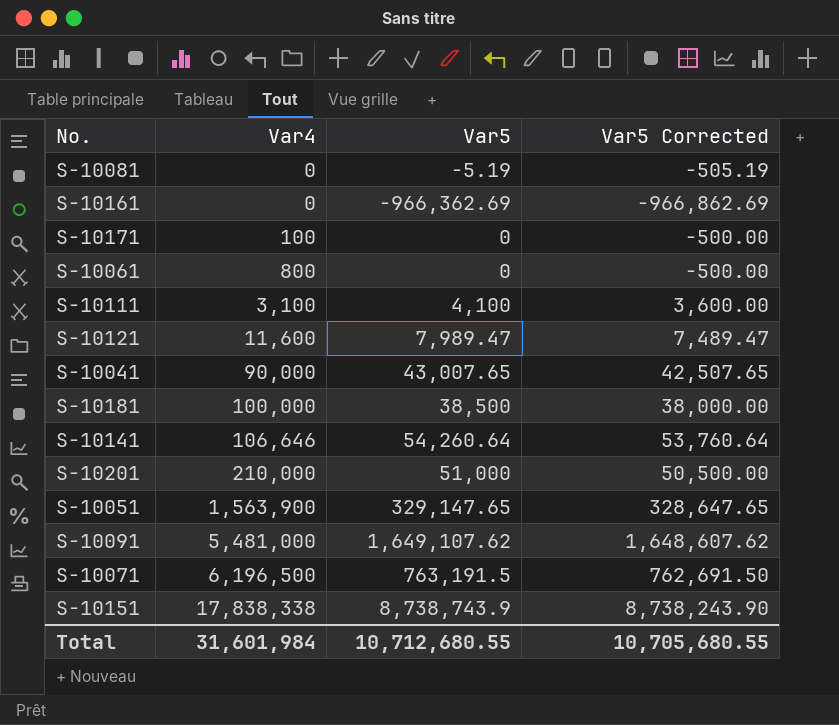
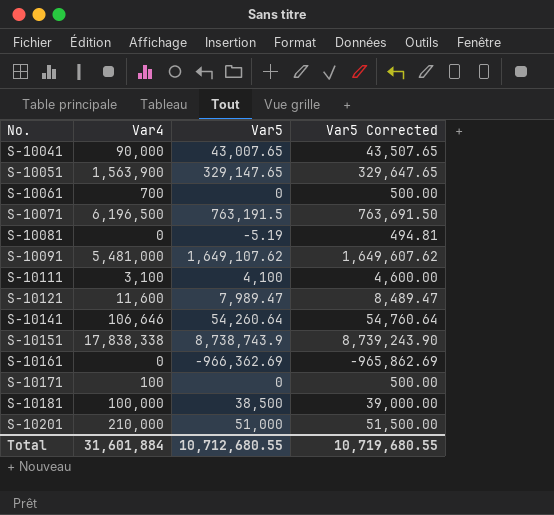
row order: Var4 ascending -> No. ascending
column Var5 Corrected | formula: [Var5] - 500 -> [Var5] + 500
S-10061 | Var4: 800 -> 700
Total | Var4: 31,601,984 -> 31,601,884
Total | Var5 Corrected: 10,705,680.55 -> 10,719,680.55

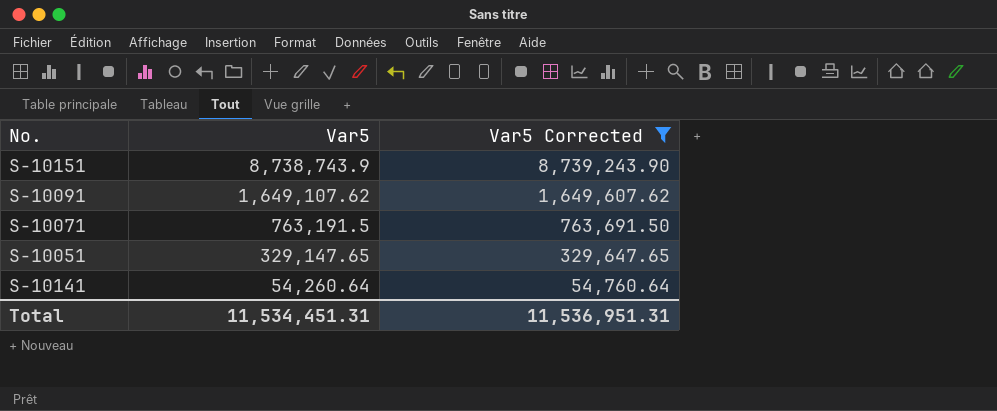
filter: none -> Var5 Corrected >= 54,760.64
row order: No. ascending -> Var5 descending
column Var4 | position: 2 -> none
Total | Var5: 10,712,680.55 -> 11,534,451.31
Total | Var5 Corrected: 10,719,680.55 -> 11,536,951.31

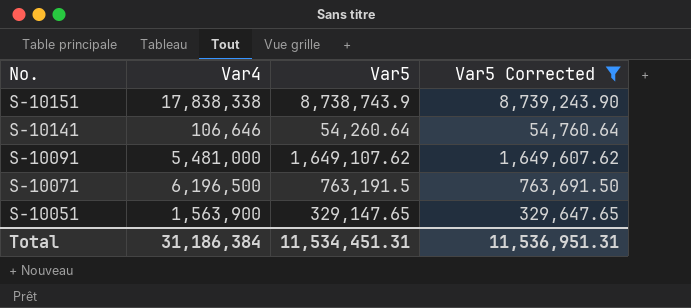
row order: Var5 descending -> No. descending
column Var4 | position: none -> 2

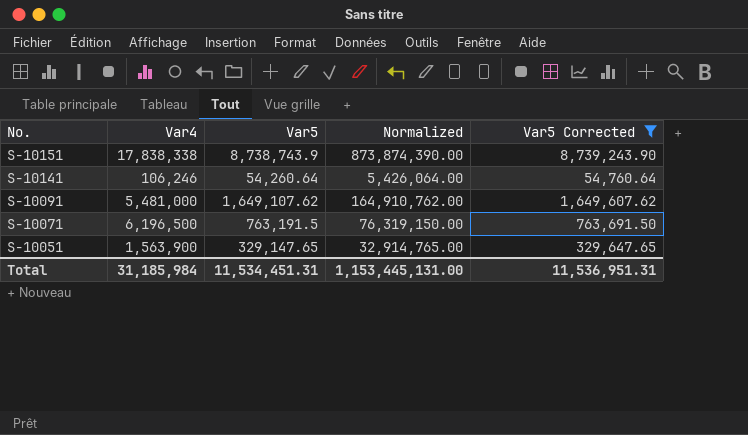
column Normalized | formula: none -> [Var5] * 100
S-10141 | Var4: 106,646 -> 106,246
Total | Var4: 31,186,384 -> 31,185,984

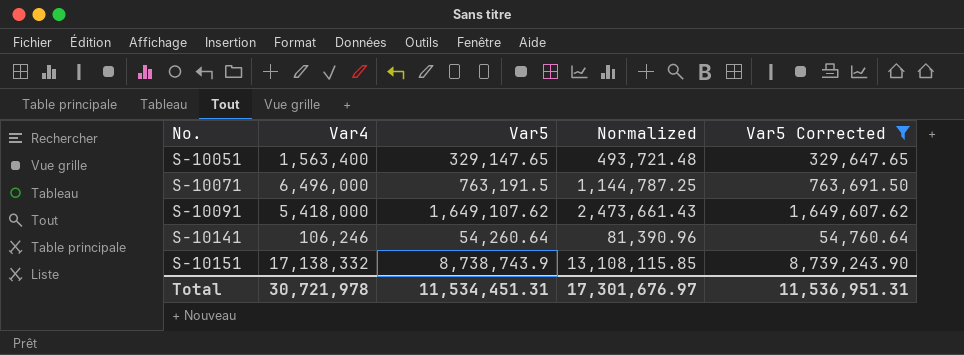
row order: No. descending -> No. ascending
column Normalized | formula: [Var5] * 100 -> [Var5] * 1.5
S-10051 | Var4: 1,563,900 -> 1,563,400
S-10071 | Var4: 6,196,500 -> 6,496,000
S-10091 | Var4: 5,481,000 -> 5,418,000
S-10151 | Var4: 17,838,338 -> 17,138,332
Total | Var4: 31,185,984 -> 30,721,978
Total | Normalized: 1,153,445,131.00 -> 17,301,676.97

